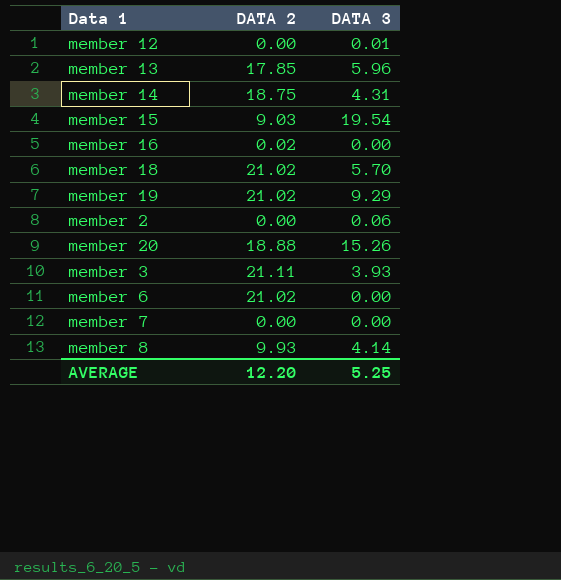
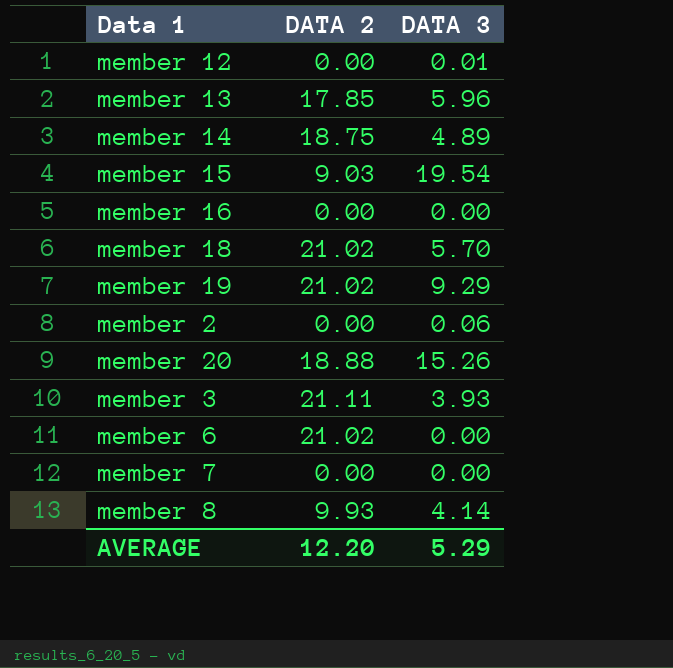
member 14 | DATA 3: 4.31 -> 4.89
member 16 | DATA 2: 0.02 -> 0.00
AVERAGE | DATA 3: 5.25 -> 5.29

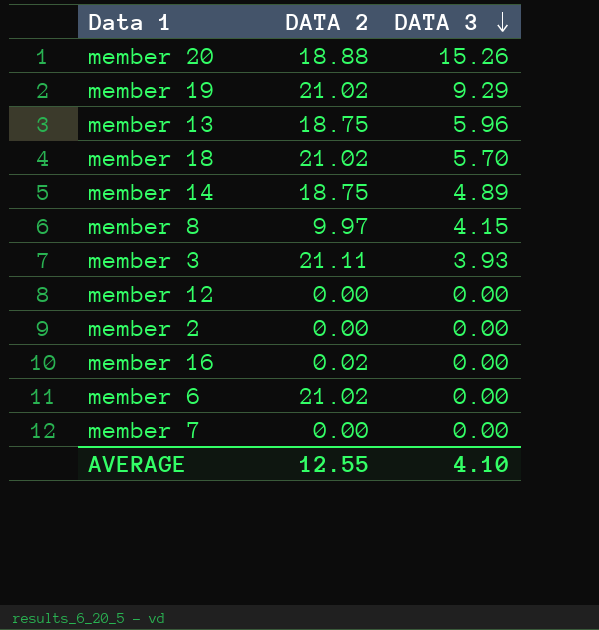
row order: none -> DATA 3 descending
row member 15: 9.03 | 19.54 -> none
member 13 | DATA 2: 17.85 -> 18.75
member 8 | DATA 2: 9.93 -> 9.97
member 8 | DATA 3: 4.14 -> 4.15
member 12 | DATA 3: 0.01 -> 0.00
member 2 | DATA 3: 0.06 -> 0.00
member 16 | DATA 2: 0.00 -> 0.02
AVERAGE | DATA 2: 12.20 -> 12.55
AVERAGE | DATA 3: 5.29 -> 4.10

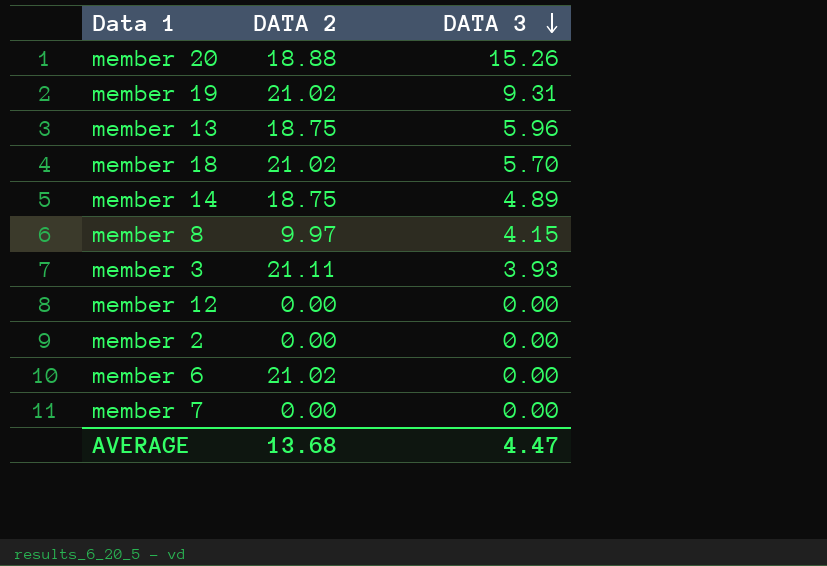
row member 16: 0.02 | 0.00 -> none
member 19 | DATA 3: 9.29 -> 9.31
AVERAGE | DATA 2: 12.55 -> 13.68
AVERAGE | DATA 3: 4.10 -> 4.47

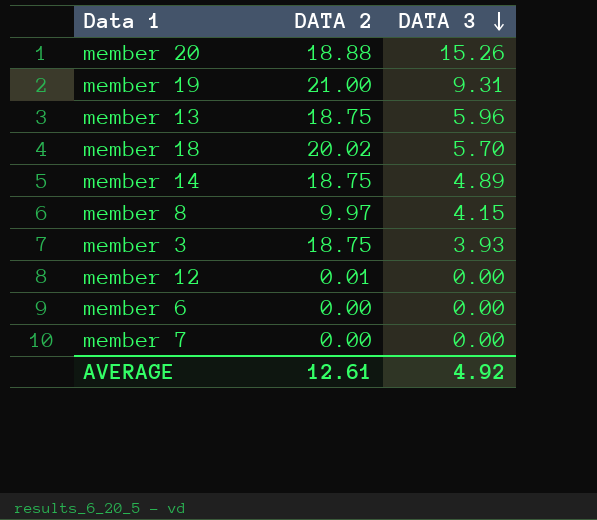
row member 2: 0.00 | 0.00 -> none
member 19 | DATA 2: 21.02 -> 21.00
member 18 | DATA 2: 21.02 -> 20.02
member 3 | DATA 2: 21.11 -> 18.75
member 12 | DATA 2: 0.00 -> 0.01
member 6 | DATA 2: 21.02 -> 0.00
AVERAGE | DATA 2: 13.68 -> 12.61
AVERAGE | DATA 3: 4.47 -> 4.92

